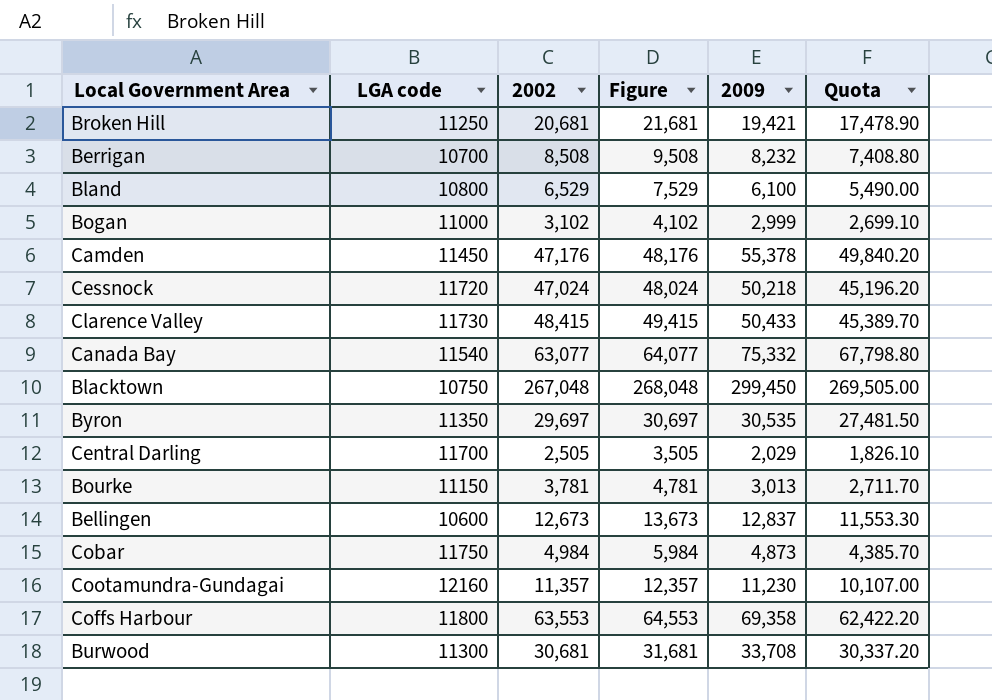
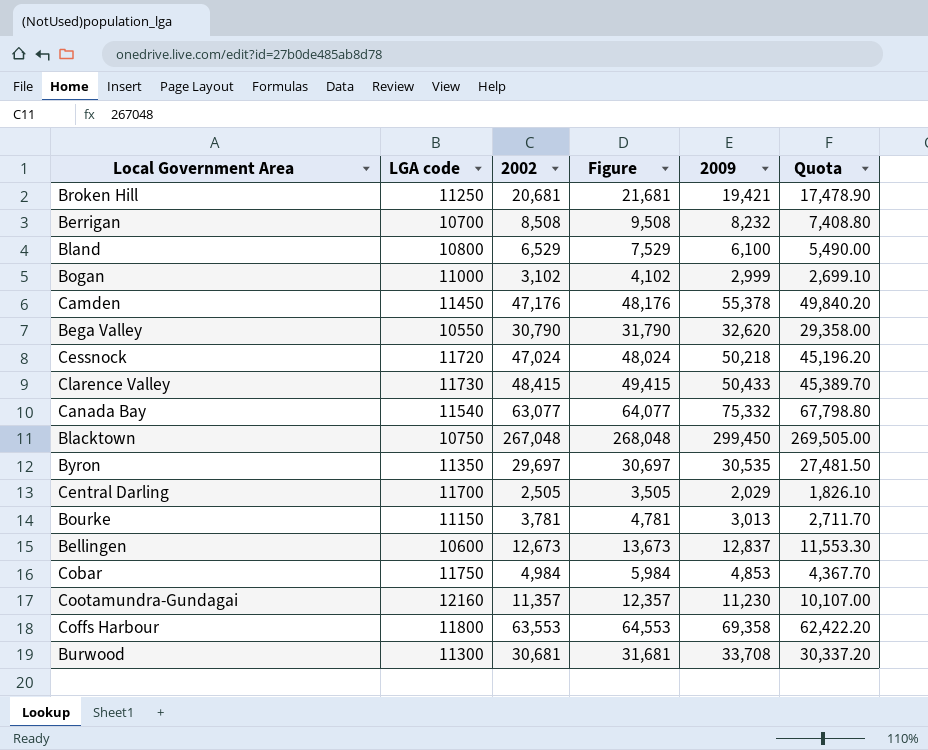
row Bega Valley: none -> 10550 | 30,790 | 31,790 | 32,620 | 29,358.00
Cobar | 2009: 4,873 -> 4,853
Cobar | Quota: 4,385.70 -> 4,367.70

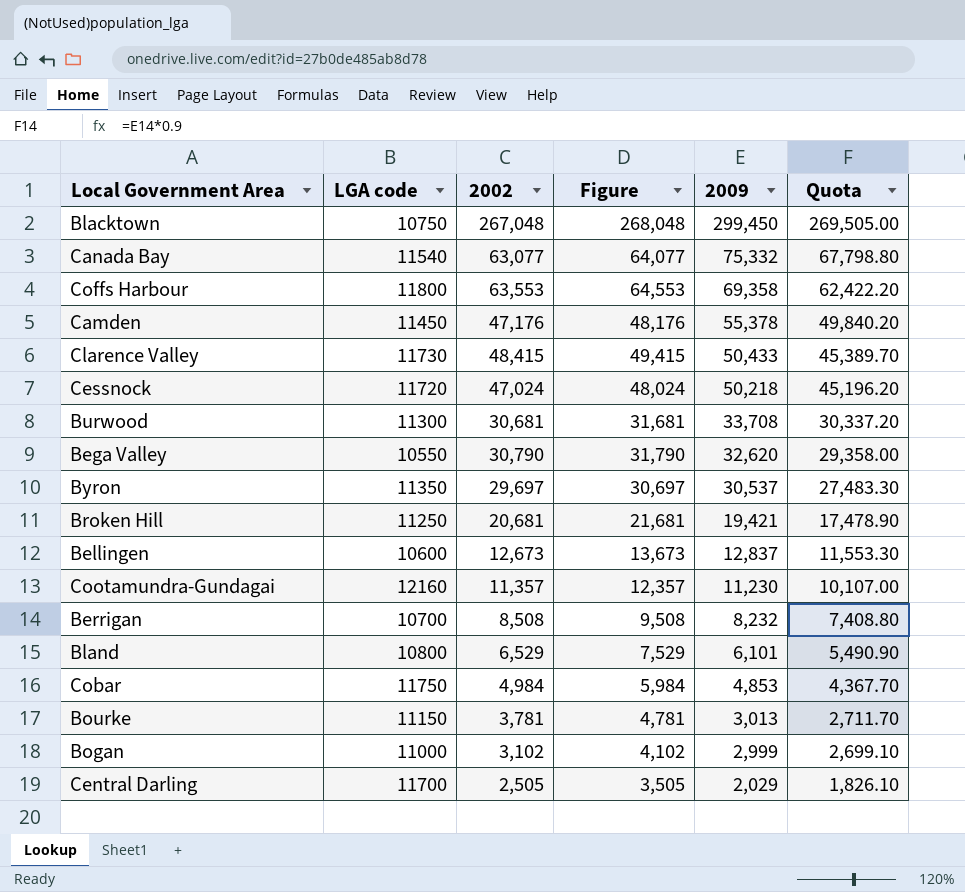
row order: none -> 2009 descending
Byron | 2009: 30,535 -> 30,537
Byron | Quota: 27,481.50 -> 27,483.30
Bland | 2009: 6,100 -> 6,101
Bland | Quota: 5,490.00 -> 5,490.90

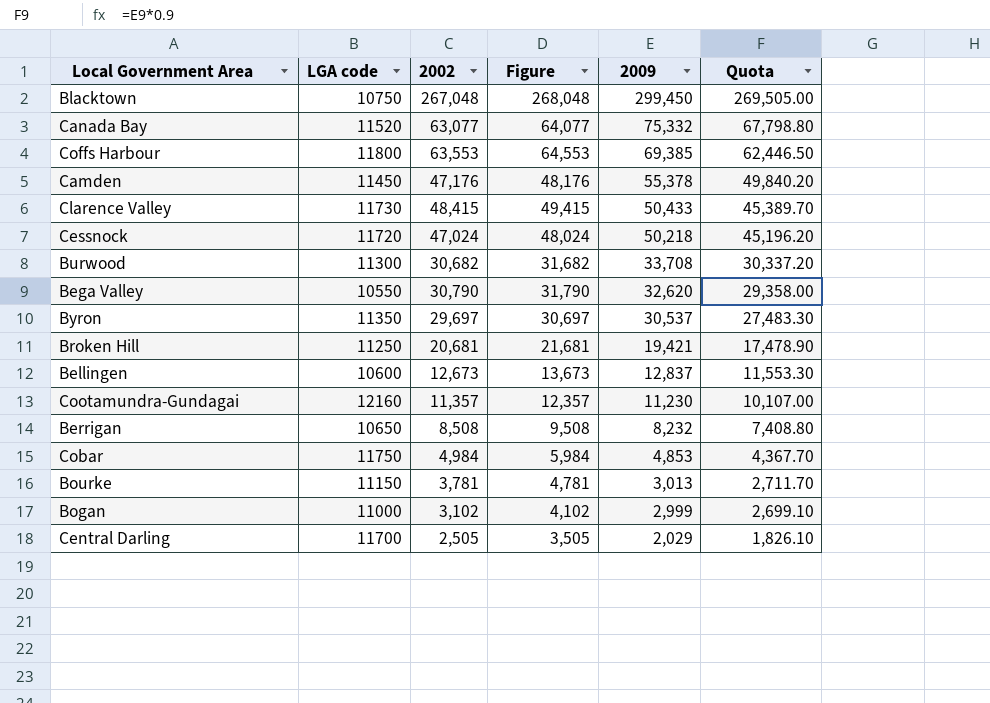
row Bland: 10800 | 6,529 | 7,529 | 6,101 | 5,490.90 -> none
Canada Bay | LGA code: 11540 -> 11520
Coffs Harbour | 2009: 69,358 -> 69,385
Coffs Harbour | Quota: 62,422.20 -> 62,446.50
Burwood | 2002: 30,681 -> 30,682
Burwood | Figure: 31,681 -> 31,682
Berrigan | LGA code: 10700 -> 10650

